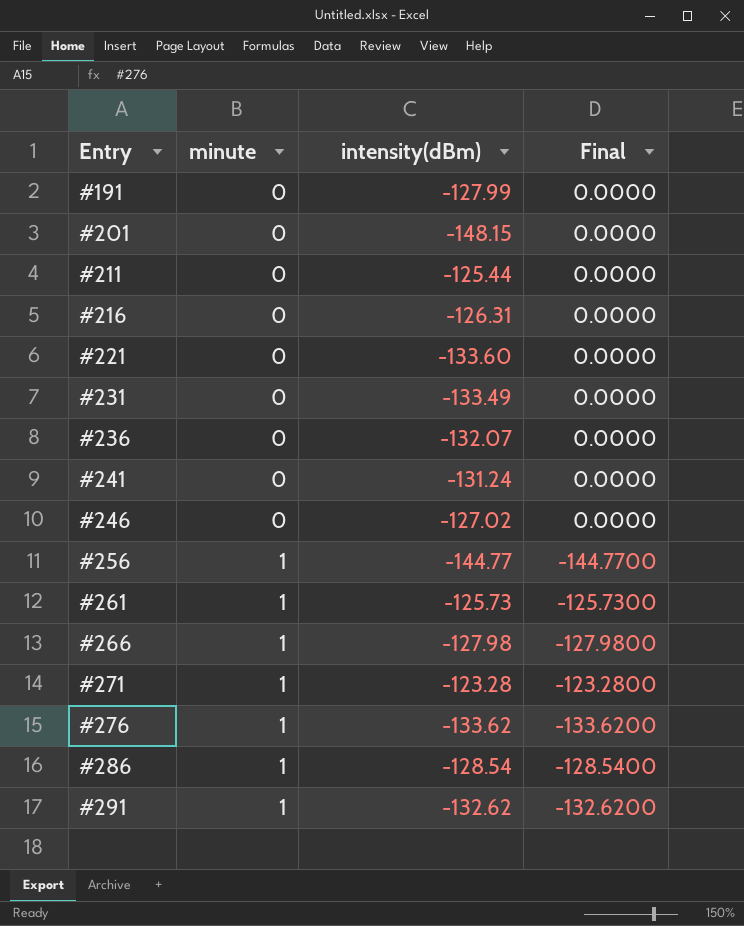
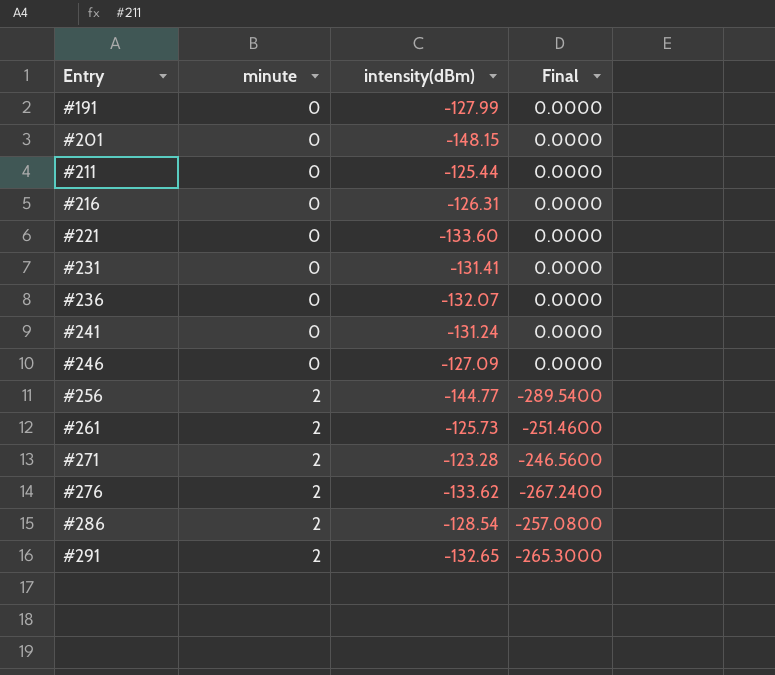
row #266: 1 | -127.98 | -127.9800 -> none
#231 | intensity(dBm): -133.49 -> -131.41
#246 | intensity(dBm): -127.02 -> -127.09
#256 | minute: 1 -> 2
#256 | Final: -144.7700 -> -289.5400
#261 | minute: 1 -> 2
#261 | Final: -125.7300 -> -251.4600
#271 | minute: 1 -> 2
#271 | Final: -123.2800 -> -246.5600
#276 | minute: 1 -> 2
#276 | Final: -133.6200 -> -267.2400
#286 | minute: 1 -> 2
#286 | Final: -128.5400 -> -257.0800
#291 | minute: 1 -> 2
#291 | intensity(dBm): -132.62 -> -132.65
#291 | Final: -132.6200 -> -265.3000

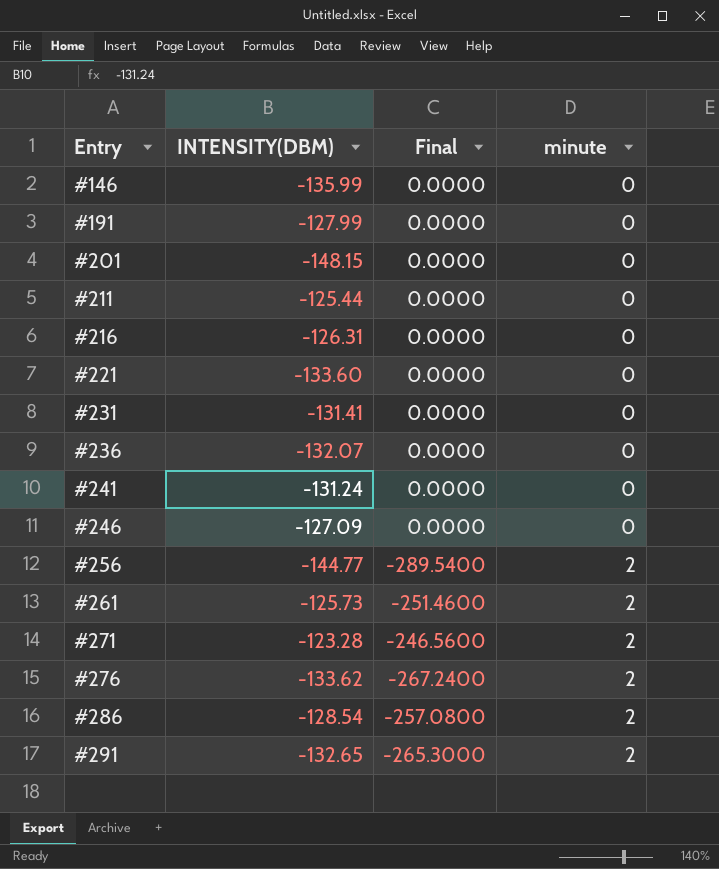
column name: intensity(dBm) -> INTENSITY(DBM)
column minute | position: 2 -> 4
row #146: none -> -135.99 | 0.0000 | 0

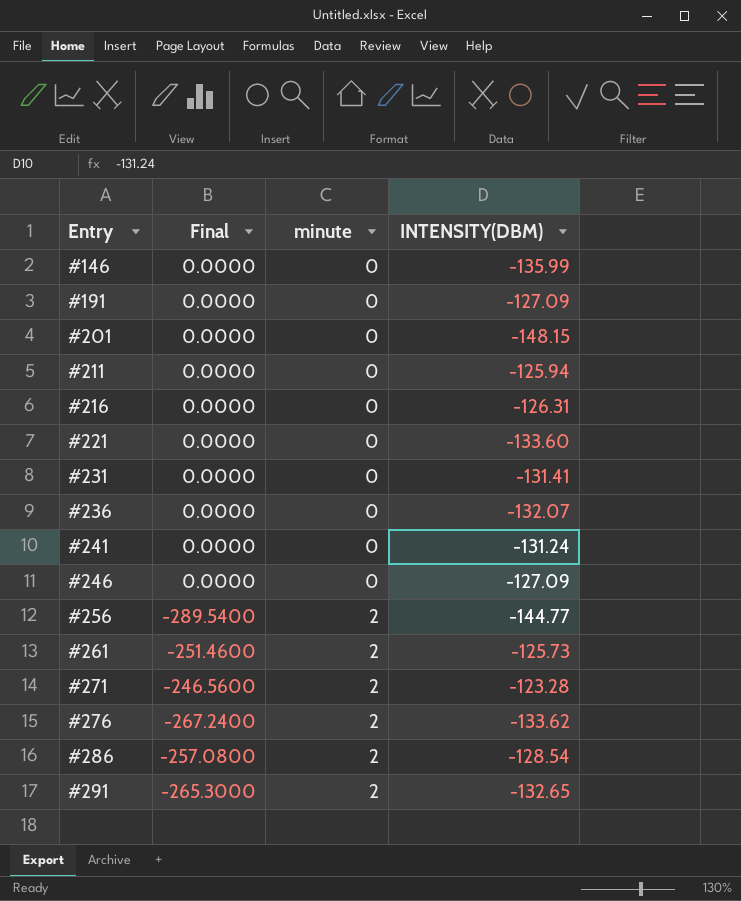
column INTENSITY(DBM) | position: 2 -> 4
#191 | INTENSITY(DBM): -127.99 -> -127.09
#211 | INTENSITY(DBM): -125.44 -> -125.94

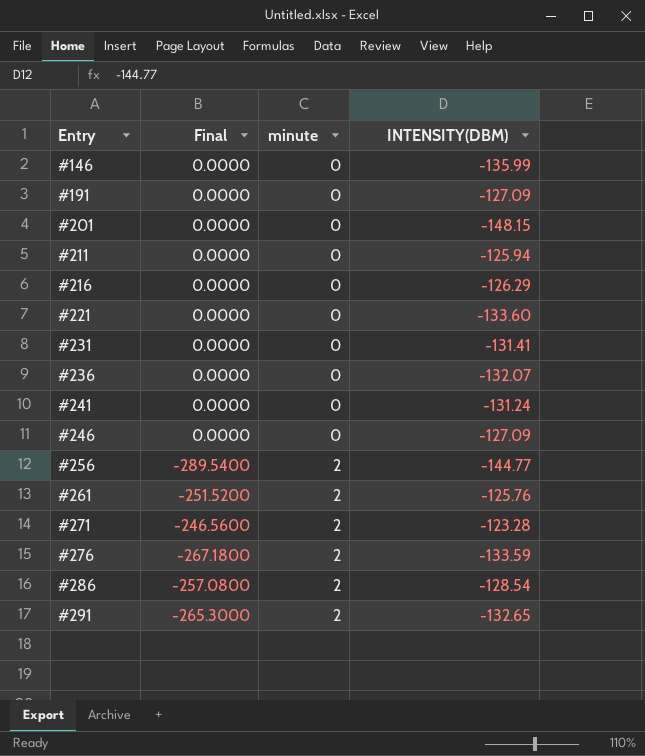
#216 | INTENSITY(DBM): -126.31 -> -126.29
#261 | Final: -251.4600 -> -251.5200
#261 | INTENSITY(DBM): -125.73 -> -125.76
#276 | Final: -267.2400 -> -267.1800
#276 | INTENSITY(DBM): -133.62 -> -133.59

